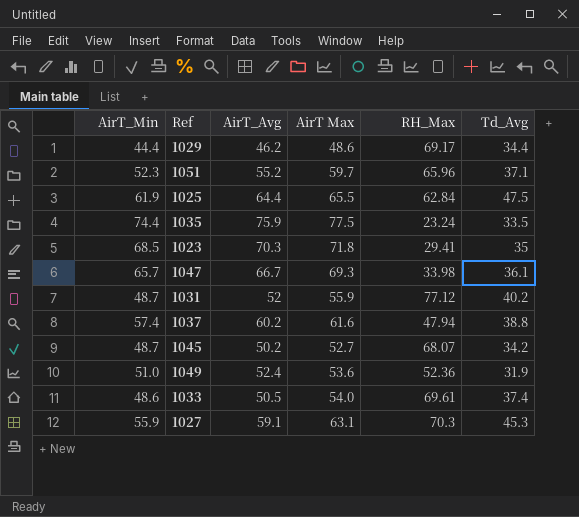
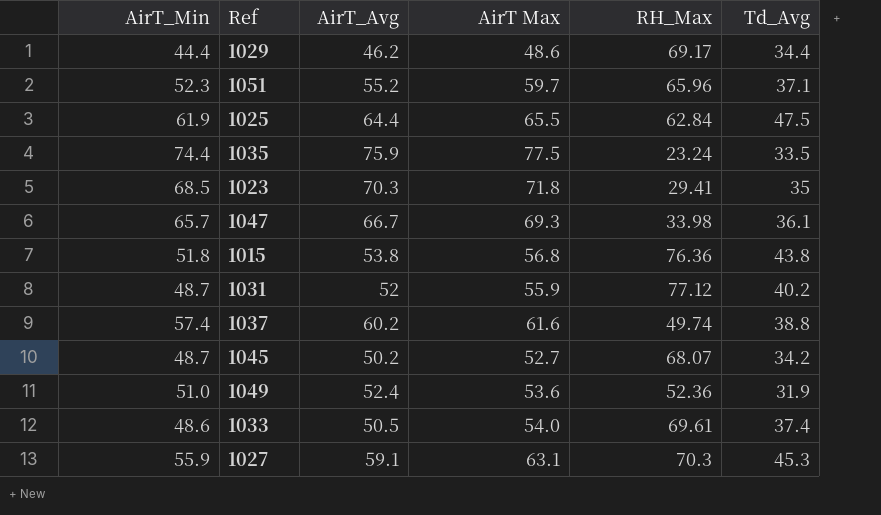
row 1015: none -> 51.8 | 53.8 | 56.8 | 76.36 | 43.8
1037 | RH_Max: 47.94 -> 49.74

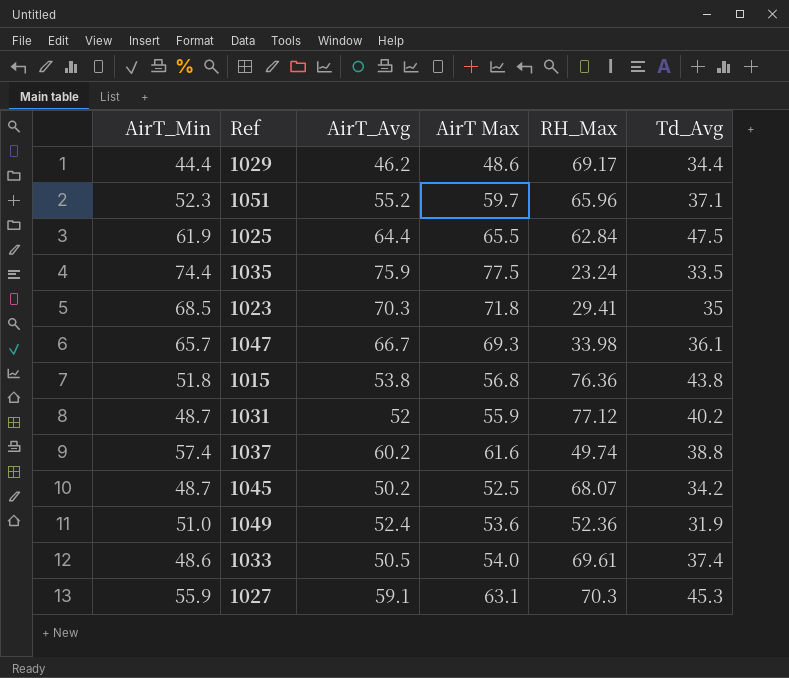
1045 | AirT Max: 52.7 -> 52.5

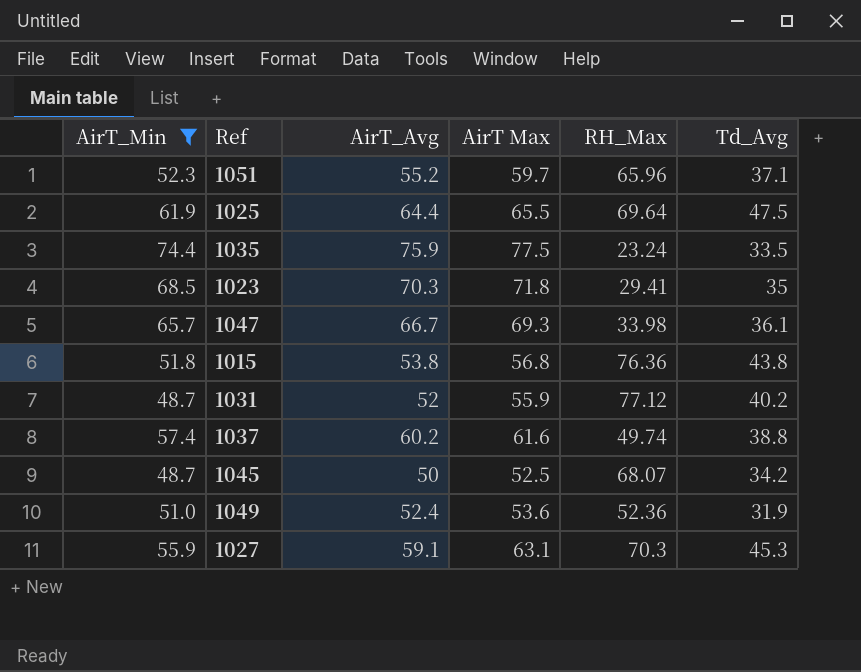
filter: none -> AirT_Min >= 48.7
1025 | RH_Max: 62.84 -> 69.64
1045 | AirT_Avg: 50.2 -> 50

